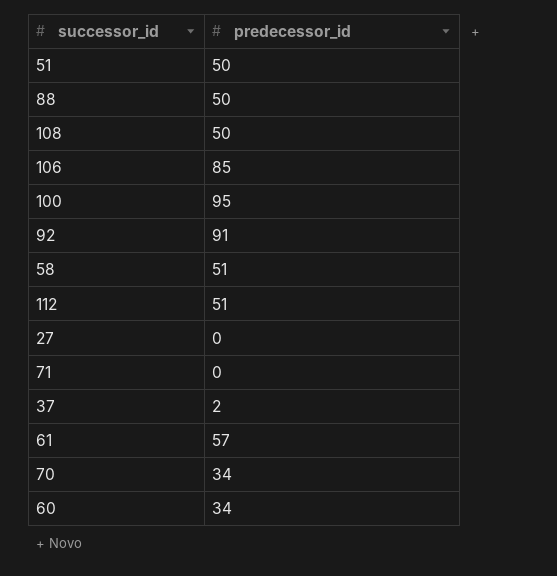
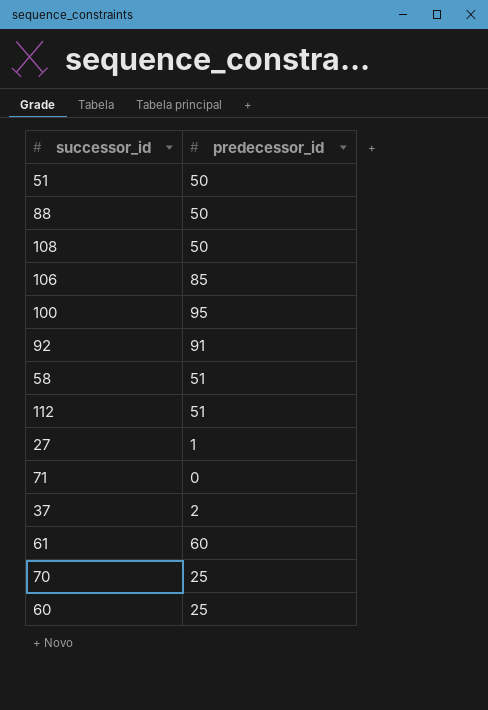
27 | predecessor_id: 0 -> 1
61 | predecessor_id: 57 -> 60
70 | predecessor_id: 34 -> 25
60 | predecessor_id: 34 -> 25

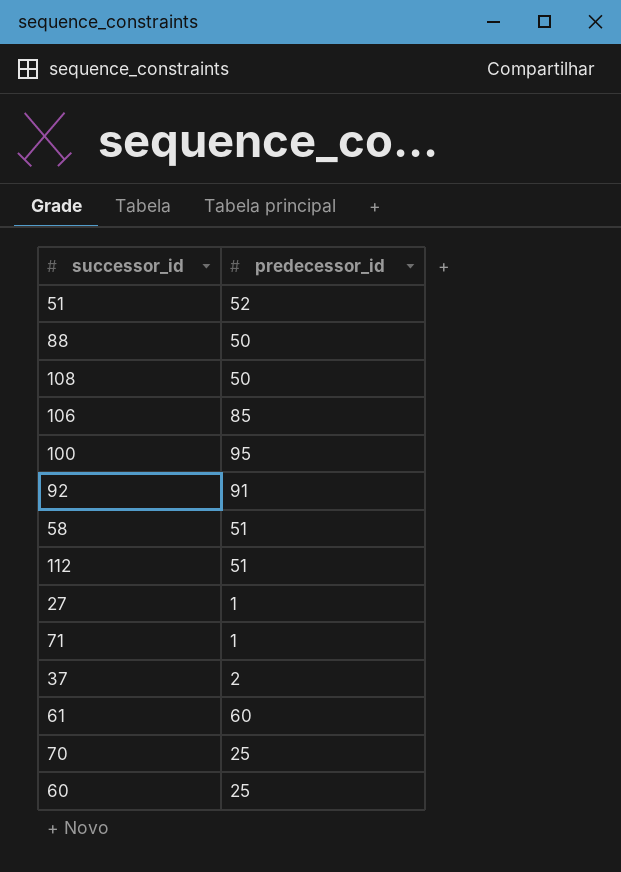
51 | predecessor_id: 50 -> 52
71 | predecessor_id: 0 -> 1

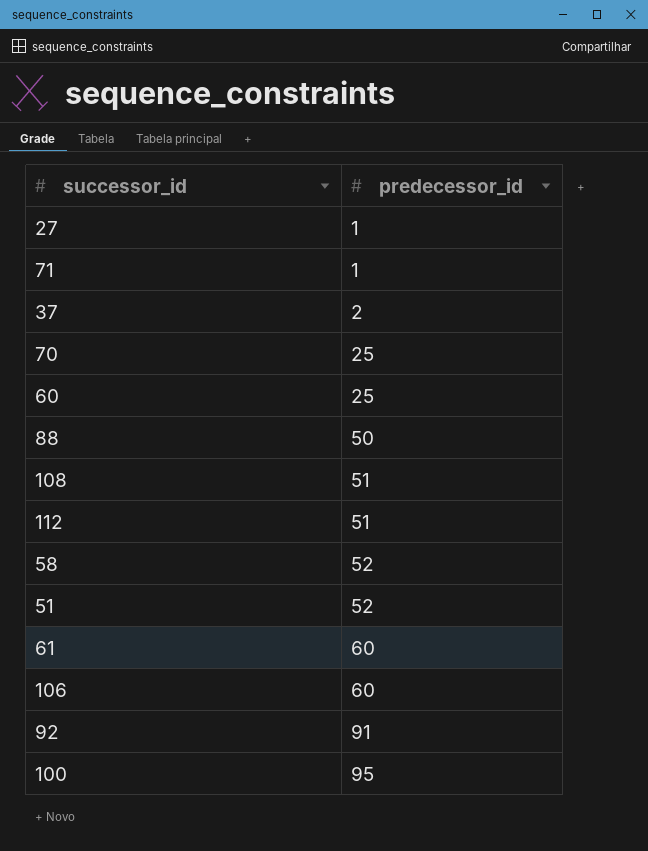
row order: none -> predecessor_id ascending
108 | predecessor_id: 50 -> 51
58 | predecessor_id: 51 -> 52
106 | predecessor_id: 85 -> 60

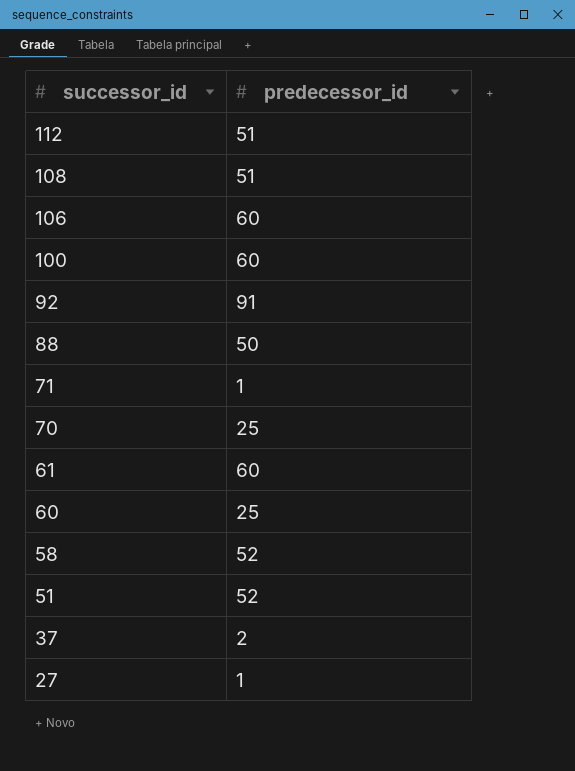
row order: predecessor_id ascending -> successor_id descending
100 | predecessor_id: 95 -> 60

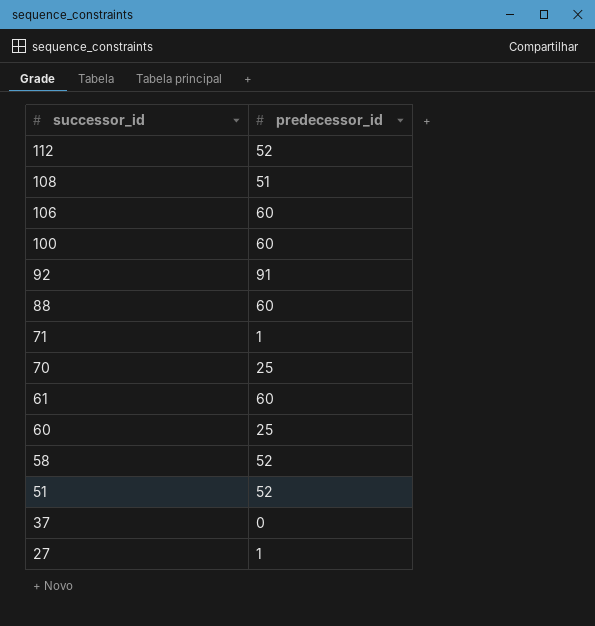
112 | predecessor_id: 51 -> 52
88 | predecessor_id: 50 -> 60
37 | predecessor_id: 2 -> 0

